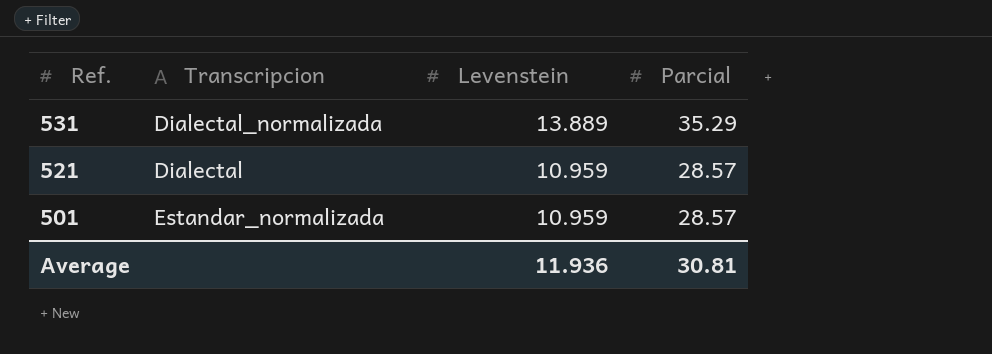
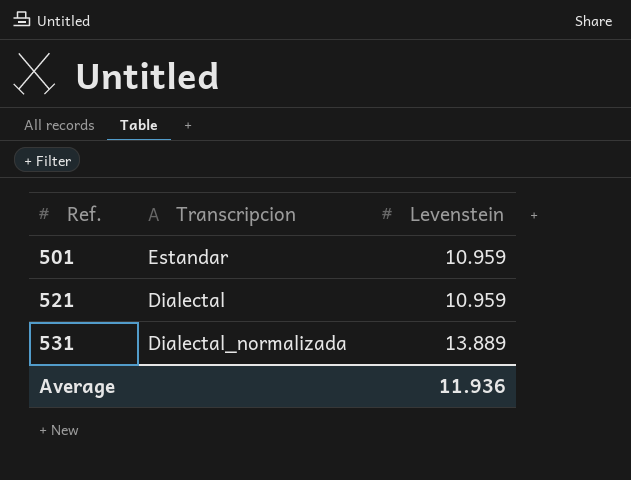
row order: Ref. descending -> Ref. ascending
column Parcial | position: 4 -> none
501 | Transcripcion: Estandar_normalizada -> Estandar

